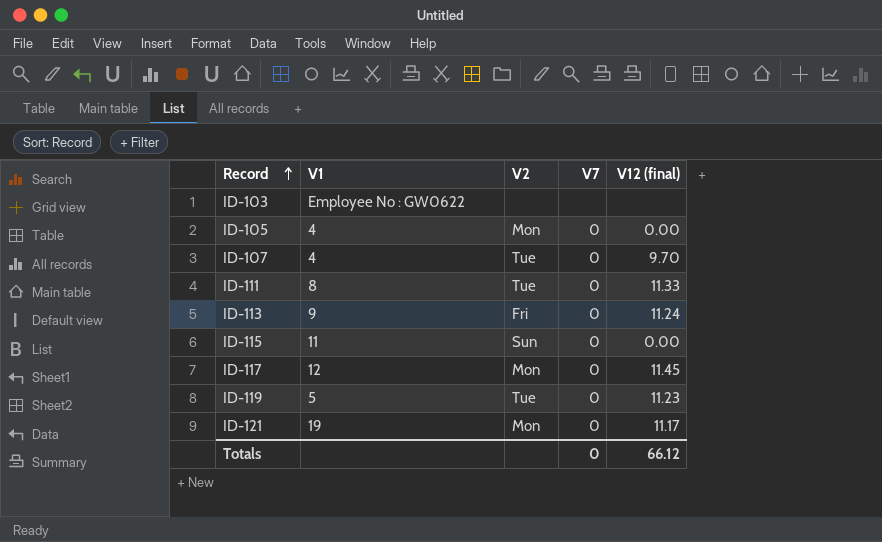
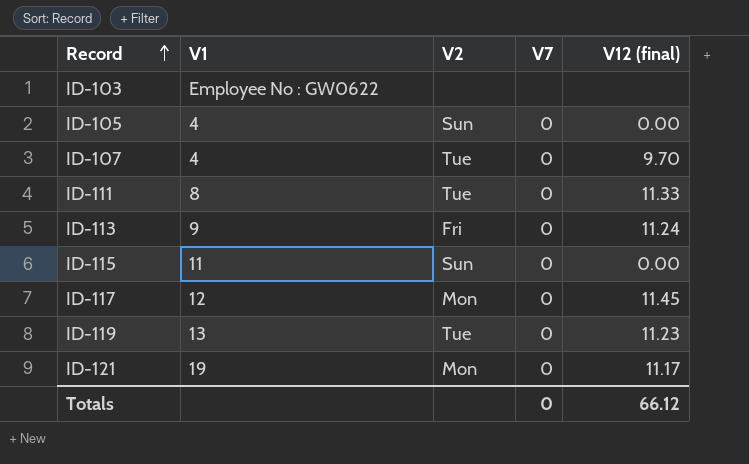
ID-105 | V2: Mon -> Sun
ID-119 | V1: 5 -> 13

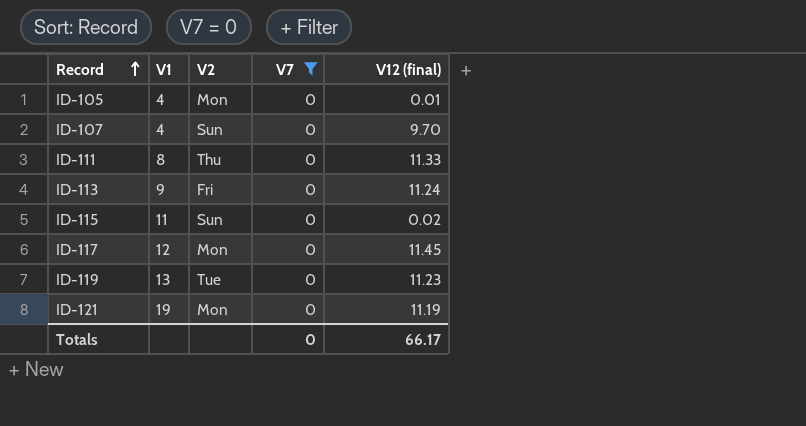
filter: none -> V7 = 0
ID-105 | V2: Sun -> Mon
ID-105 | V12 (final): 0.00 -> 0.01
ID-107 | V2: Tue -> Sun
ID-111 | V2: Tue -> Thu
ID-115 | V12 (final): 0.00 -> 0.02
ID-121 | V12 (final): 11.17 -> 11.19
Totals | V12 (final): 66.12 -> 66.17

